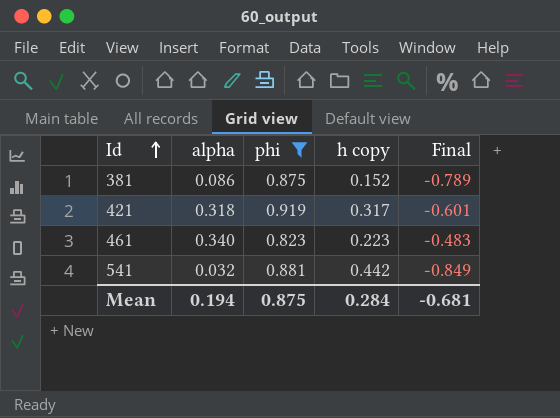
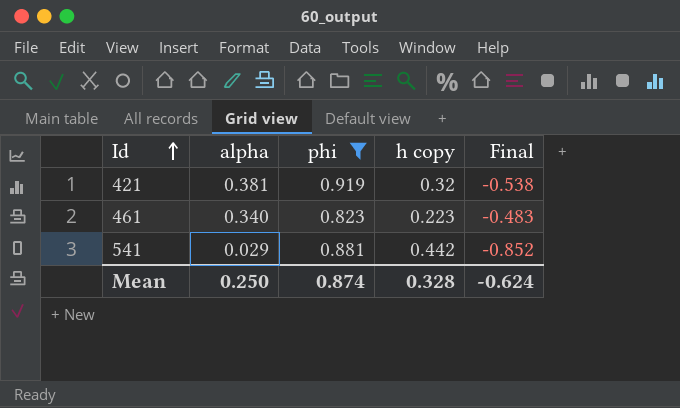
row 381: 0.086 | 0.875 | 0.152 | -0.789 -> none
421 | alpha: 0.318 -> 0.381
421 | h copy: 0.317 -> 0.32
421 | Final: -0.601 -> -0.538
541 | alpha: 0.032 -> 0.029
541 | Final: -0.849 -> -0.852
Mean | alpha: 0.194 -> 0.250
Mean | phi: 0.875 -> 0.874
Mean | h copy: 0.284 -> 0.328
Mean | Final: -0.681 -> -0.624

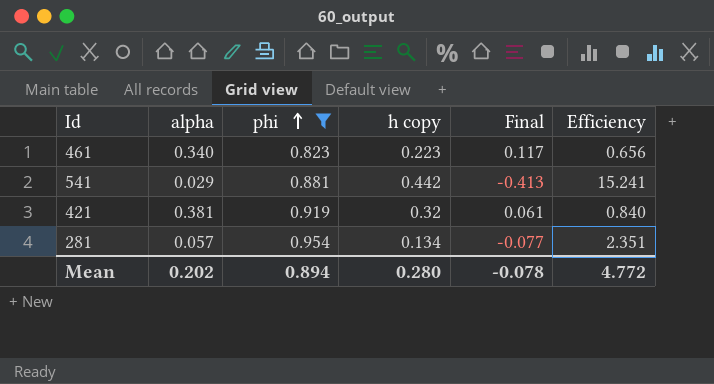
row order: Id ascending -> phi ascending
column Final | formula: [alpha] - [phi] -> [alpha] - [h copy]
column Efficiency | formula: none -> [h copy] / [alpha]
row 281: none -> 0.057 | 0.954 | 0.134 | -0.077 | 2.351
Mean | alpha: 0.250 -> 0.202
Mean | phi: 0.874 -> 0.894
Mean | h copy: 0.328 -> 0.280
Mean | Final: -0.624 -> -0.078

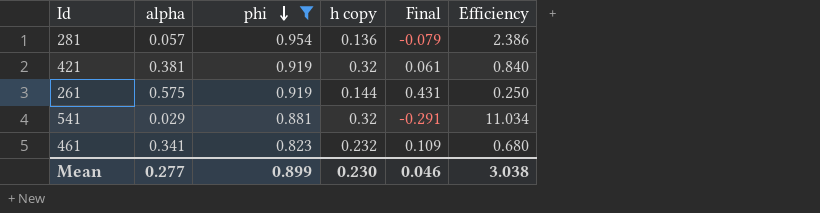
row order: phi ascending -> phi descending
281 | h copy: 0.134 -> 0.136
281 | Final: -0.077 -> -0.079
281 | Efficiency: 2.351 -> 2.386
row 261: none -> 0.575 | 0.919 | 0.144 | 0.431 | 0.250
541 | h copy: 0.442 -> 0.32
541 | Final: -0.413 -> -0.291
541 | Efficiency: 15.241 -> 11.034
461 | alpha: 0.340 -> 0.341
461 | h copy: 0.223 -> 0.232
461 | Final: 0.117 -> 0.109
461 | Efficiency: 0.656 -> 0.680
Mean | alpha: 0.202 -> 0.277
Mean | phi: 0.894 -> 0.899
Mean | h copy: 0.280 -> 0.230
Mean | Final: -0.078 -> 0.046
Mean | Efficiency: 4.772 -> 3.038

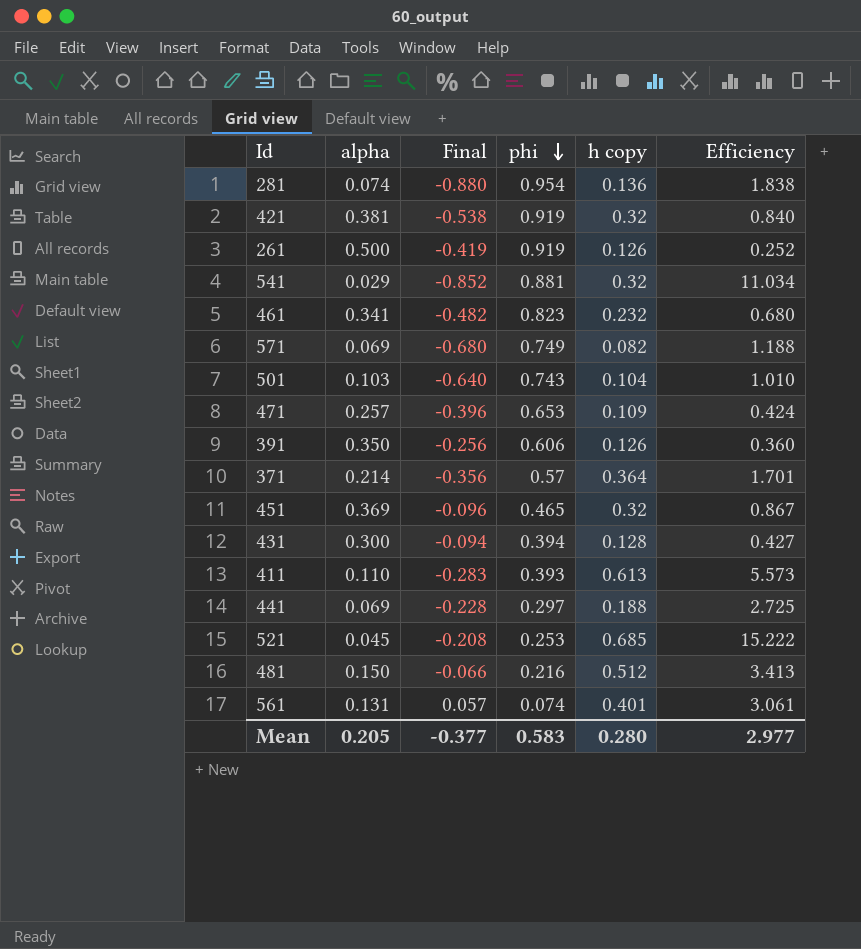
filter: phi >= 0.823 -> none
column Final | formula: [alpha] - [h copy] -> [alpha] - [phi]
column Final | position: 5 -> 3
281 | alpha: 0.057 -> 0.074
281 | Efficiency: 2.386 -> 1.838
261 | alpha: 0.575 -> 0.500
261 | h copy: 0.144 -> 0.126
261 | Efficiency: 0.250 -> 0.252
Mean | alpha: 0.277 -> 0.205
Mean | Final: 0.046 -> -0.377
Mean | phi: 0.899 -> 0.583
Mean | h copy: 0.230 -> 0.280
Mean | Efficiency: 3.038 -> 2.977

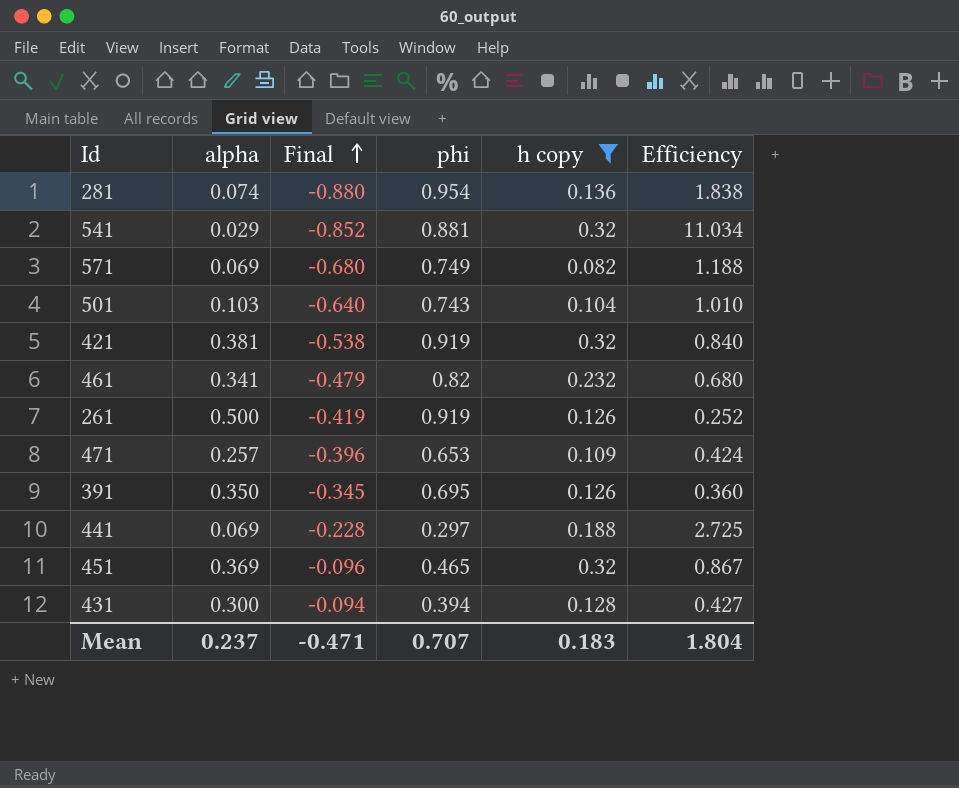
filter: none -> h copy <= 0.32
row order: phi descending -> Final ascending
461 | Final: -0.482 -> -0.479
461 | phi: 0.823 -> 0.82
391 | Final: -0.256 -> -0.345
391 | phi: 0.606 -> 0.695
Mean | alpha: 0.205 -> 0.237
Mean | Final: -0.377 -> -0.471
Mean | phi: 0.583 -> 0.707
Mean | h copy: 0.280 -> 0.183
Mean | Efficiency: 2.977 -> 1.804

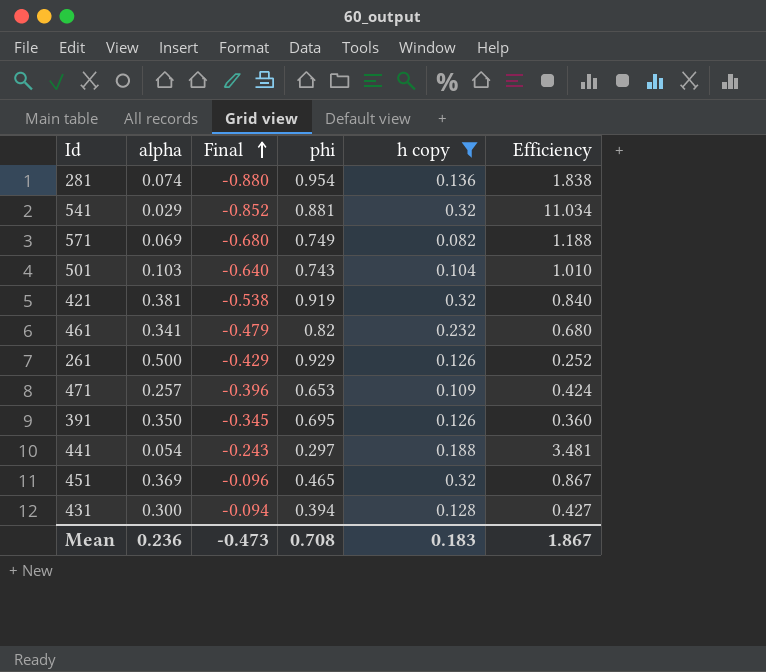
261 | Final: -0.419 -> -0.429
261 | phi: 0.919 -> 0.929
441 | alpha: 0.069 -> 0.054
441 | Final: -0.228 -> -0.243
441 | Efficiency: 2.725 -> 3.481
Mean | alpha: 0.237 -> 0.236
Mean | Final: -0.471 -> -0.473
Mean | phi: 0.707 -> 0.708
Mean | Efficiency: 1.804 -> 1.867

